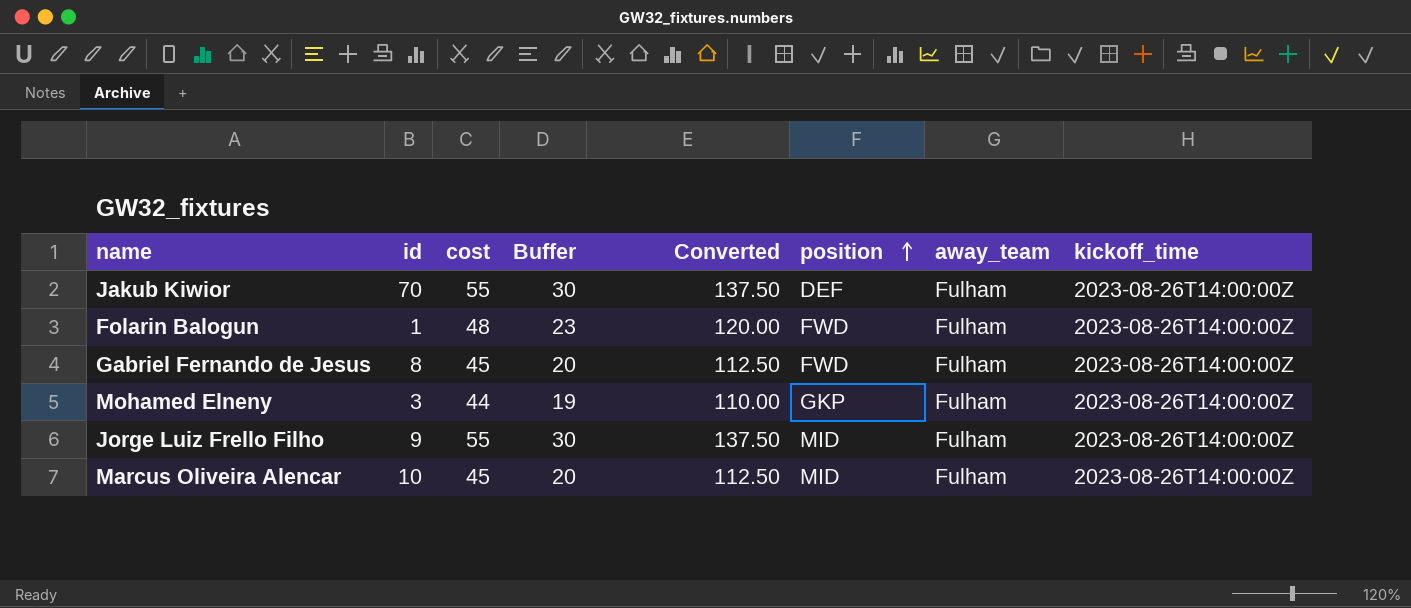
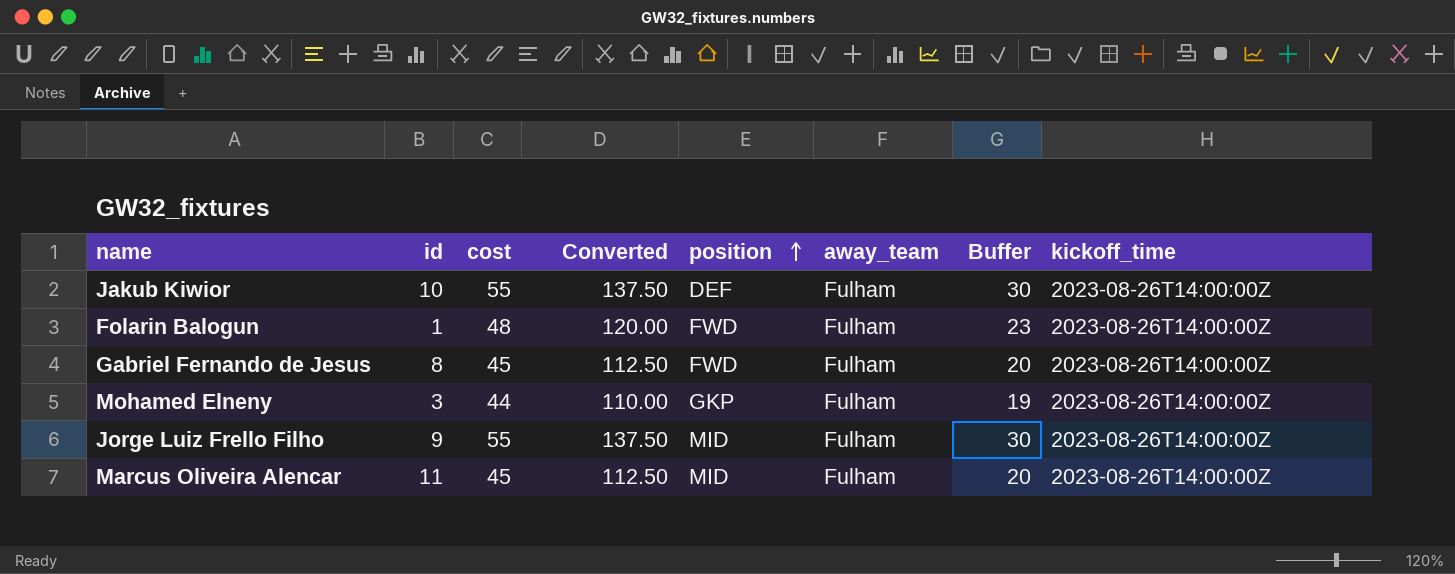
column Buffer | position: 4 -> 7
Jakub Kiwior | id: 70 -> 10
Marcus Oliveira Alencar | id: 10 -> 11

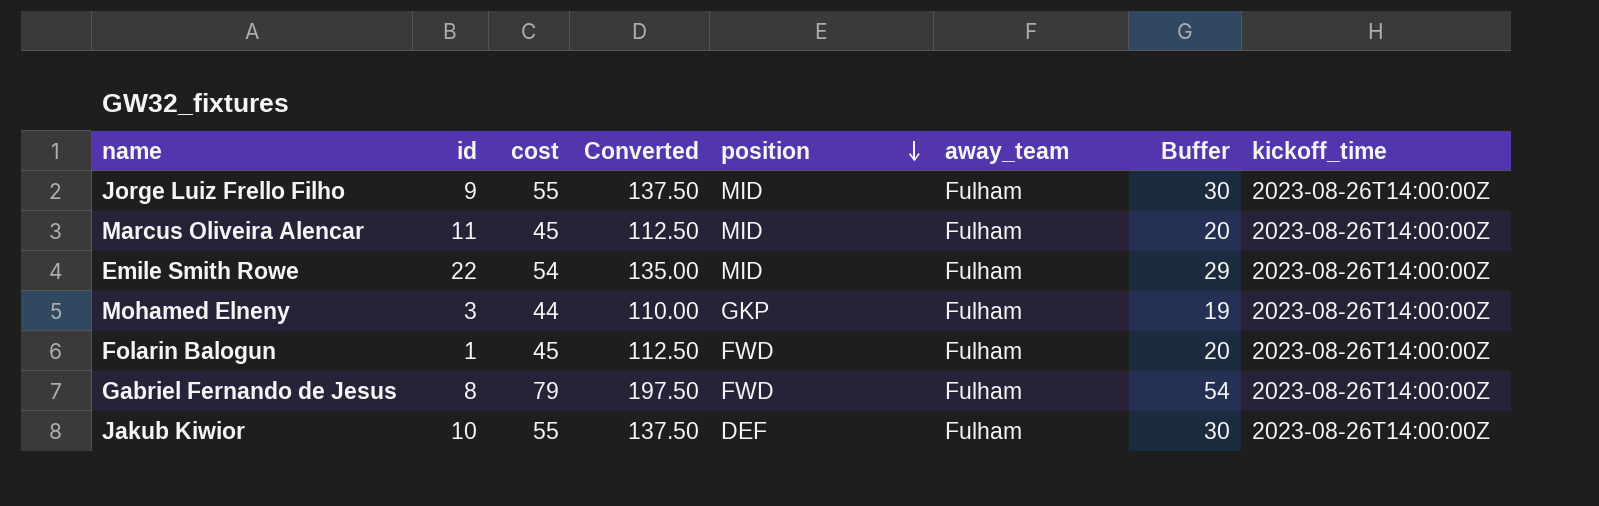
row order: position ascending -> position descending
row Emile Smith Rowe: none -> 22 | 54 | 135.00 | MID | Fulham | 29 | 2023-08-26T14:00:00Z
Folarin Balogun | cost: 48 -> 45
Folarin Balogun | Converted: 120.00 -> 112.50
Folarin Balogun | Buffer: 23 -> 20
Gabriel Fernando de Jesus | cost: 45 -> 79
Gabriel Fernando de Jesus | Converted: 112.50 -> 197.50
Gabriel Fernando de Jesus | Buffer: 20 -> 54

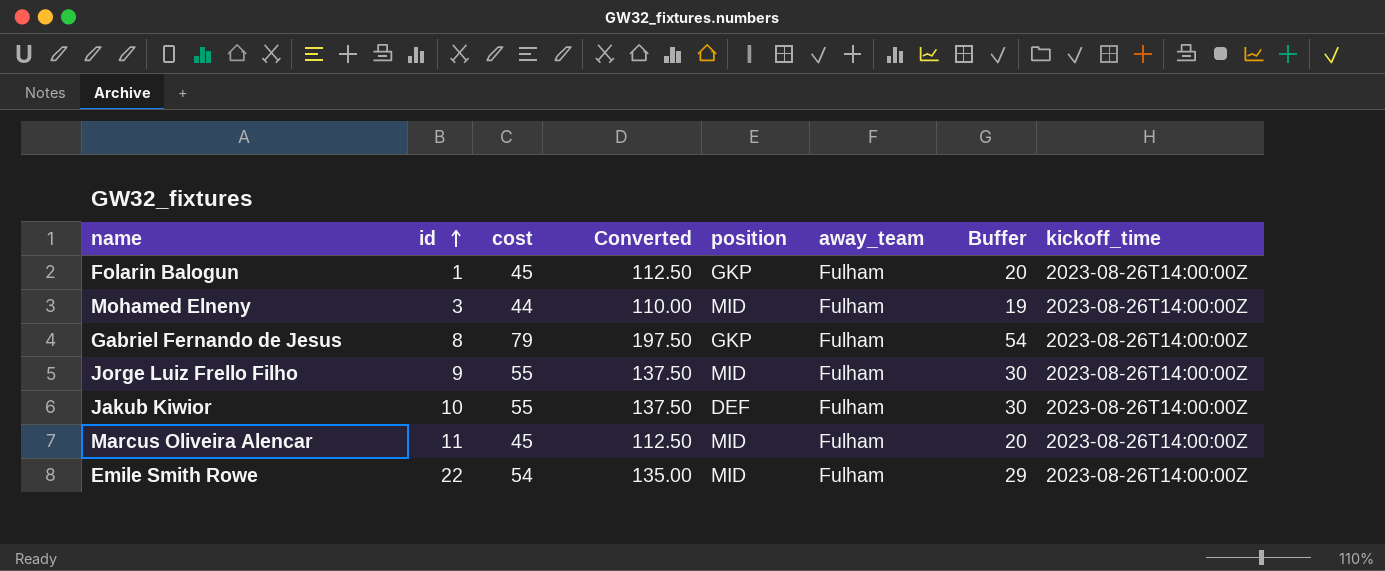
row order: position descending -> id ascending
Folarin Balogun | position: FWD -> GKP
Mohamed Elneny | position: GKP -> MID
Gabriel Fernando de Jesus | position: FWD -> GKP

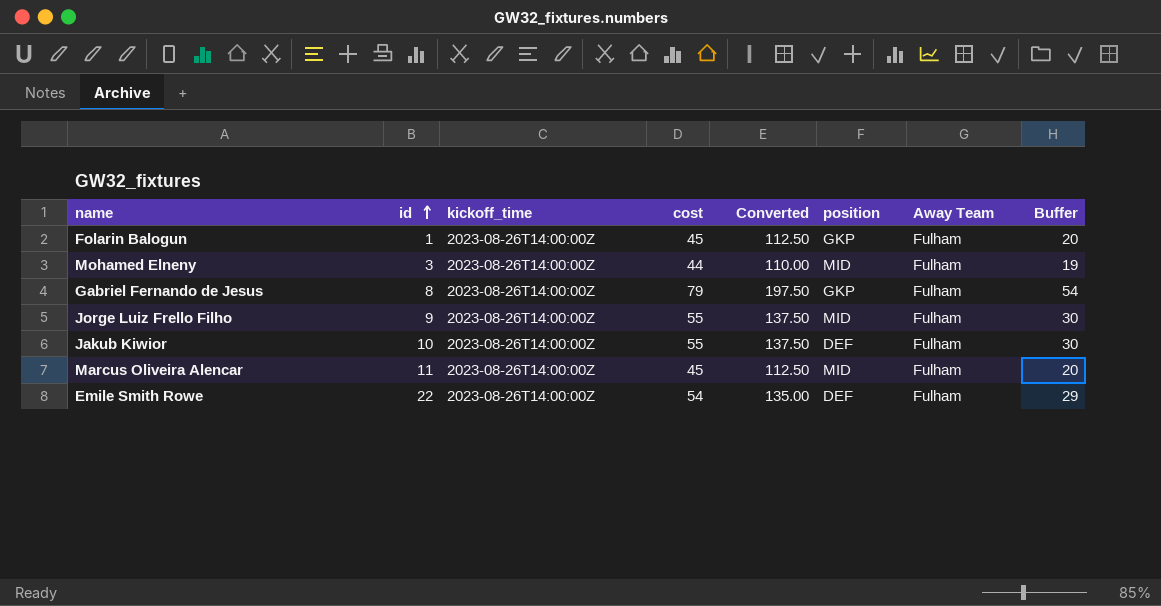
column kickoff_time | position: 8 -> 3
column name: away_team -> Away Team
Emile Smith Rowe | position: MID -> DEF

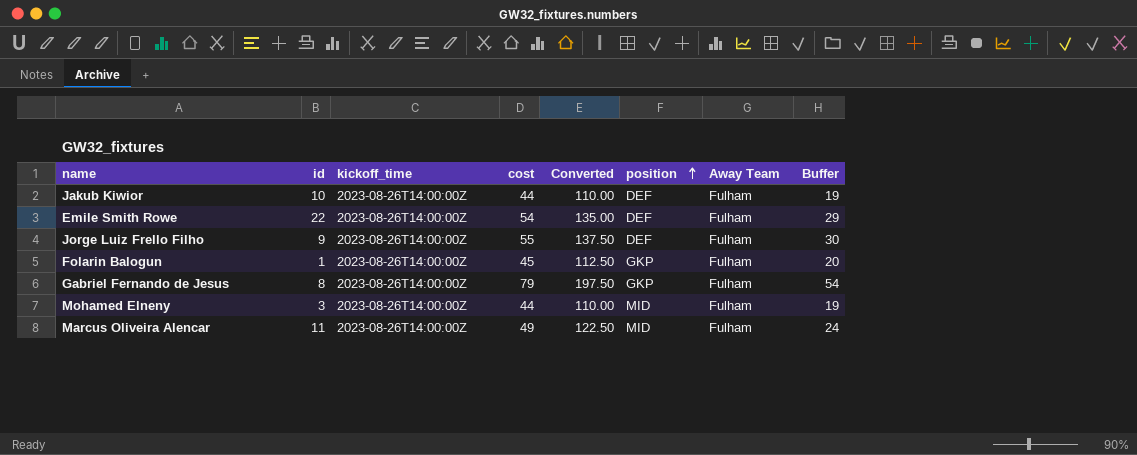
row order: id ascending -> position ascending
Jakub Kiwior | cost: 55 -> 44
Jakub Kiwior | Converted: 137.50 -> 110.00
Jakub Kiwior | Buffer: 30 -> 19
Jorge Luiz Frello Filho | position: MID -> DEF
Marcus Oliveira Alencar | cost: 45 -> 49
Marcus Oliveira Alencar | Converted: 112.50 -> 122.50
Marcus Oliveira Alencar | Buffer: 20 -> 24

